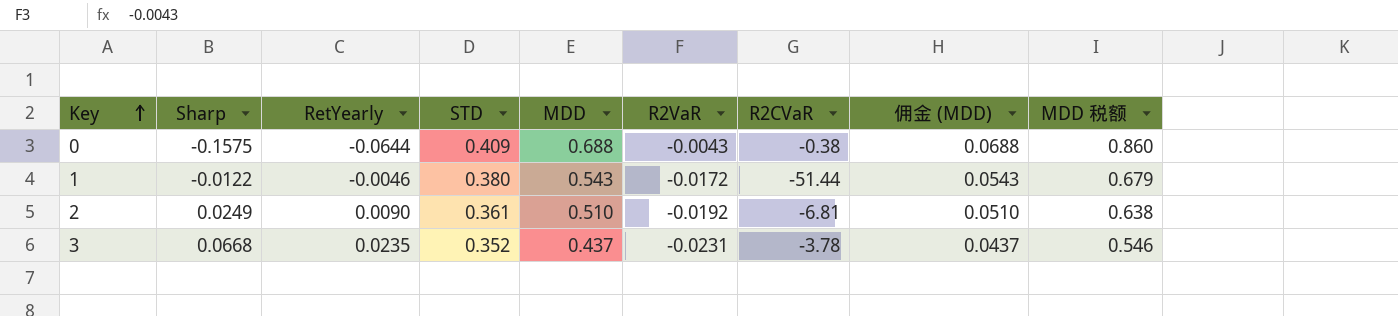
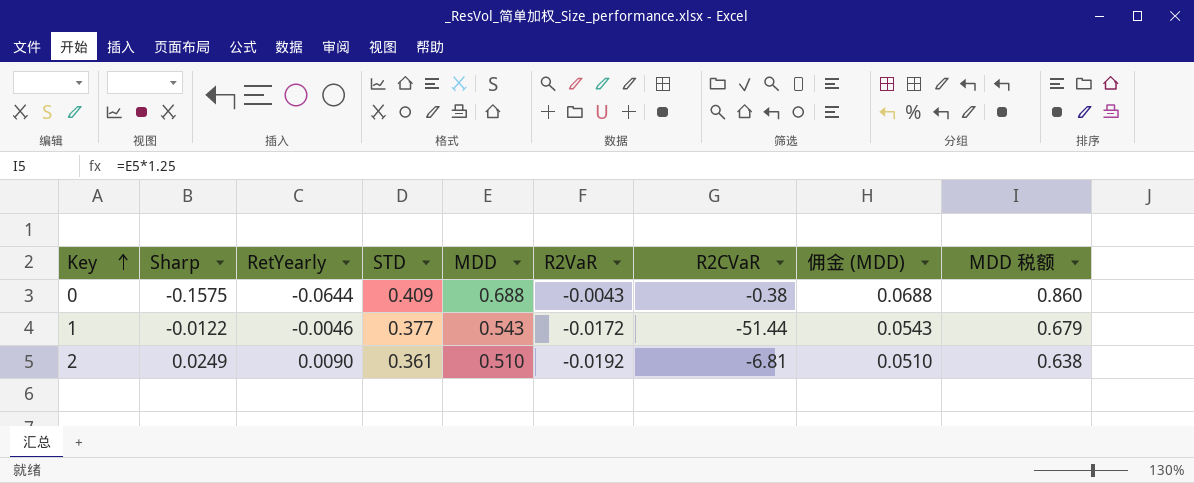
row 3: 0.0668 | 0.0235 | 0.352 | 0.437 | -0.0231 | -3.78 | 0.0437 | 0.546 -> none
1 | STD: 0.380 -> 0.377

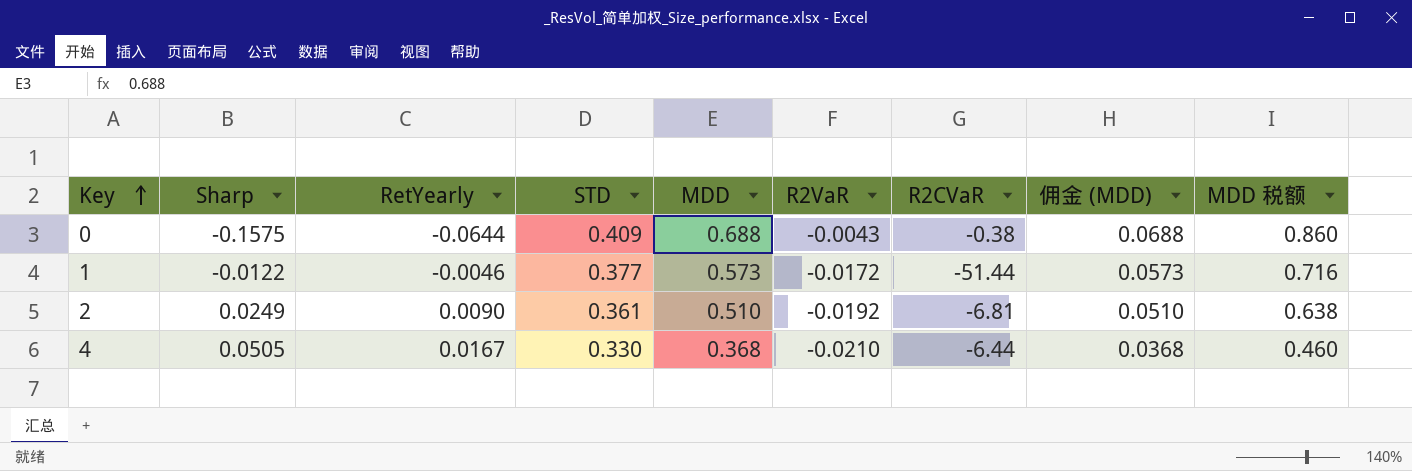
1 | MDD: 0.543 -> 0.573
1 | 佣金 (MDD): 0.0543 -> 0.0573
1 | MDD 税额: 0.679 -> 0.716
row 4: none -> 0.0505 | 0.0167 | 0.330 | 0.368 | -0.0210 | -6.44 | 0.0368 | 0.460

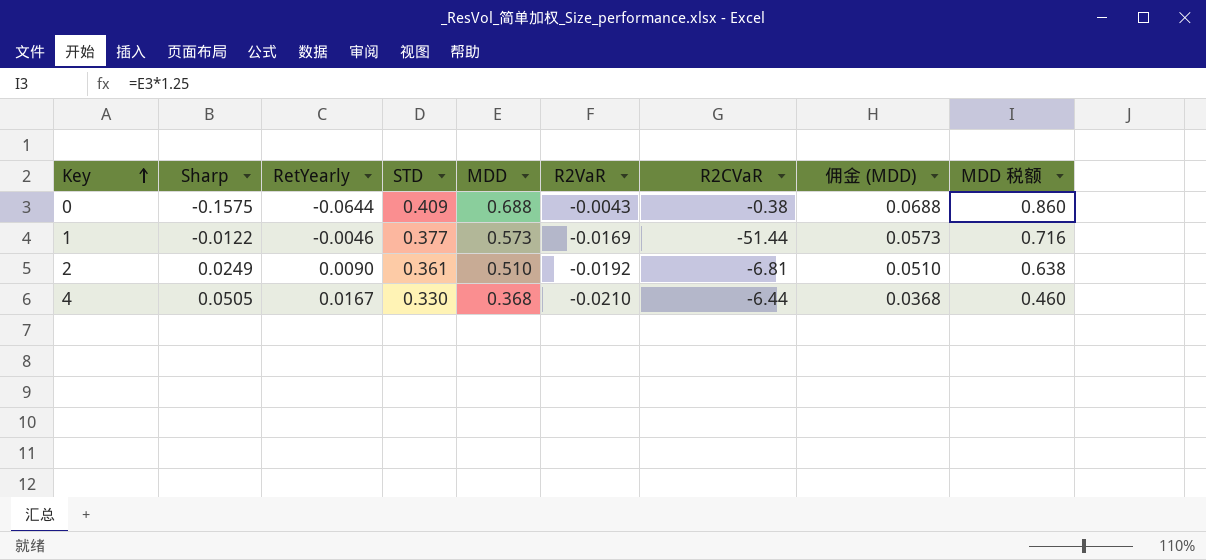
1 | R2VaR: -0.0172 -> -0.0169

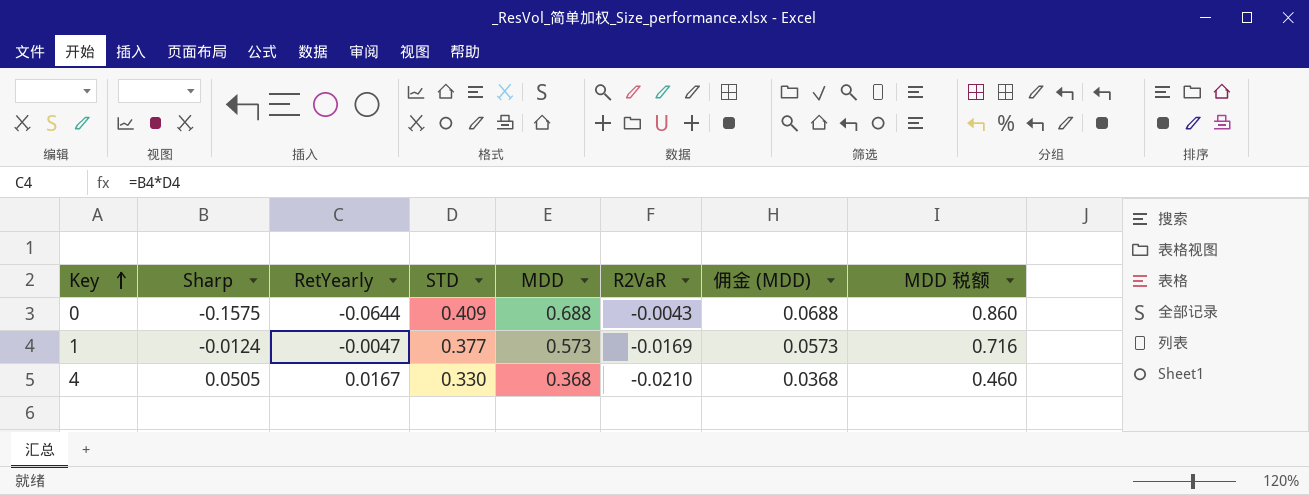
column R2CVaR | position: 7 -> none
row 2: 0.0249 | 0.0090 | 0.361 | 0.510 | -0.0192 | -6.81 | 0.0510 | 0.638 -> none
1 | Sharp: -0.0122 -> -0.0124
1 | RetYearly: -0.0046 -> -0.0047

